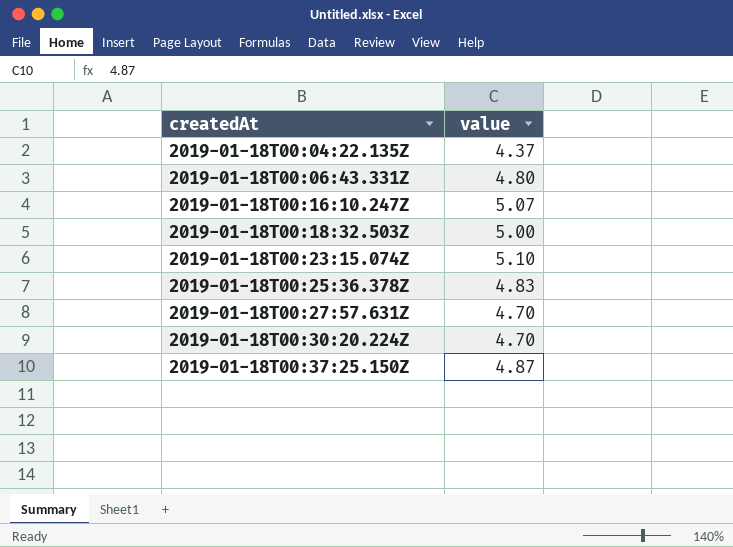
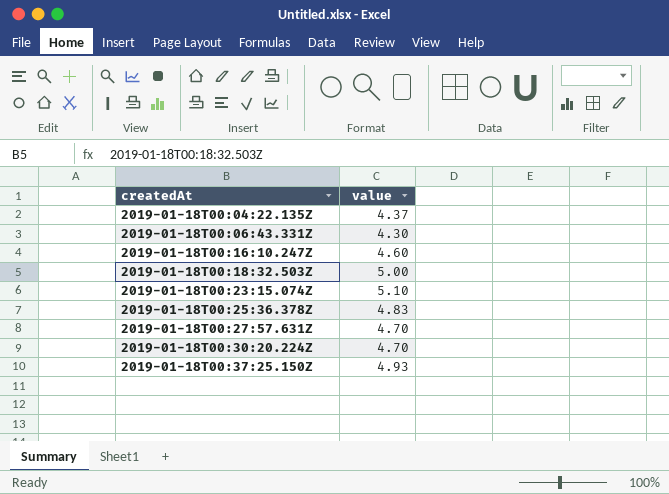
2019-01-18T00:06:43.331Z | value: 4.80 -> 4.30
2019-01-18T00:16:10.247Z | value: 5.07 -> 4.60
2019-01-18T00:37:25.150Z | value: 4.87 -> 4.93

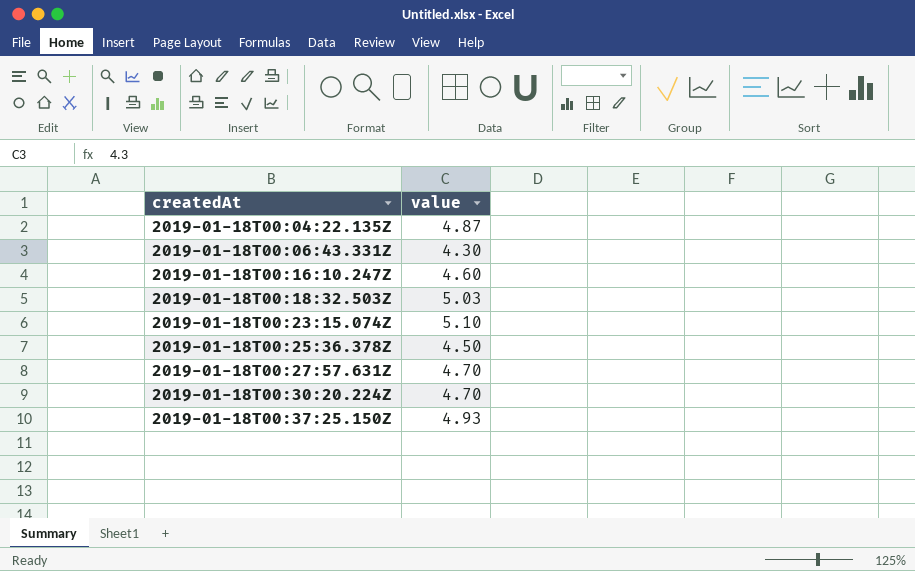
2019-01-18T00:04:22.135Z | value: 4.37 -> 4.87
2019-01-18T00:18:32.503Z | value: 5.00 -> 5.03
2019-01-18T00:25:36.378Z | value: 4.83 -> 4.50

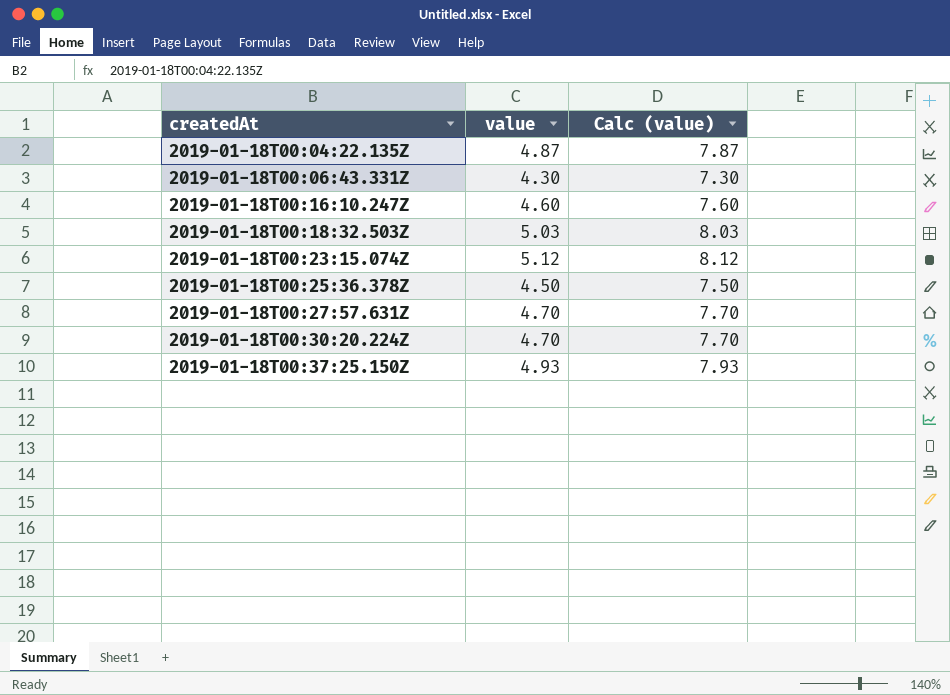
column Calc (value) | formula: none -> [value] + 3
2019-01-18T00:23:15.074Z | value: 5.10 -> 5.12

